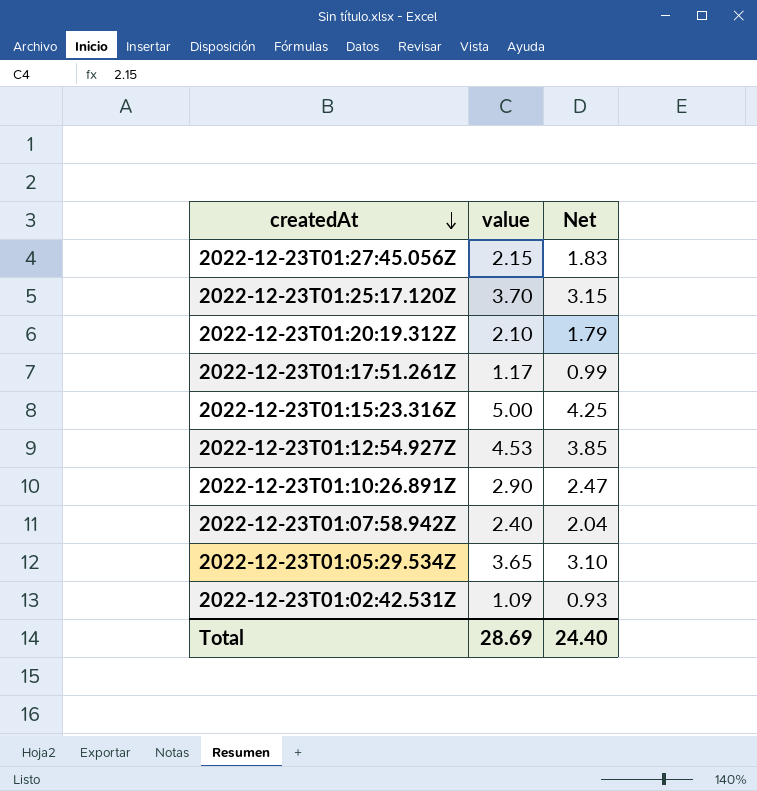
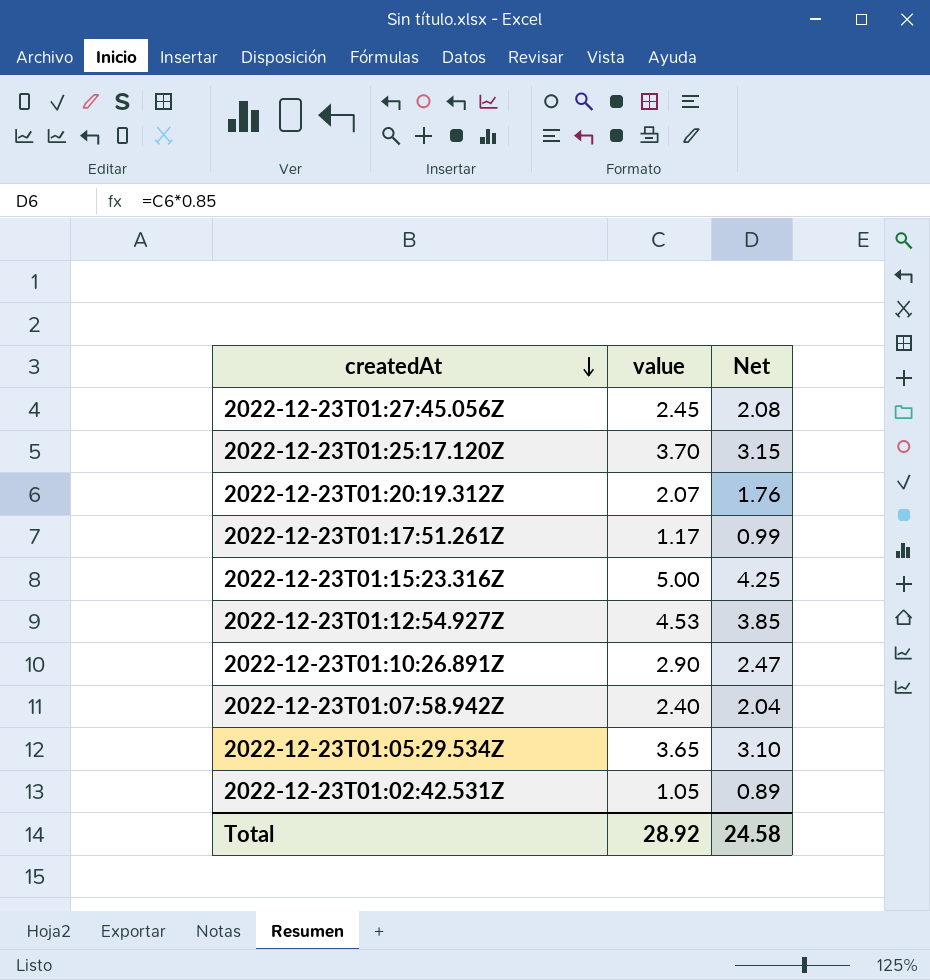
2022-12-23T01:27:45.056Z | value: 2.15 -> 2.45
2022-12-23T01:27:45.056Z | Net: 1.83 -> 2.08
2022-12-23T01:20:19.312Z | value: 2.10 -> 2.07
2022-12-23T01:20:19.312Z | Net: 1.79 -> 1.76
2022-12-23T01:02:42.531Z | value: 1.09 -> 1.05
2022-12-23T01:02:42.531Z | Net: 0.93 -> 0.89
Total | value: 28.69 -> 28.92
Total | Net: 24.40 -> 24.58

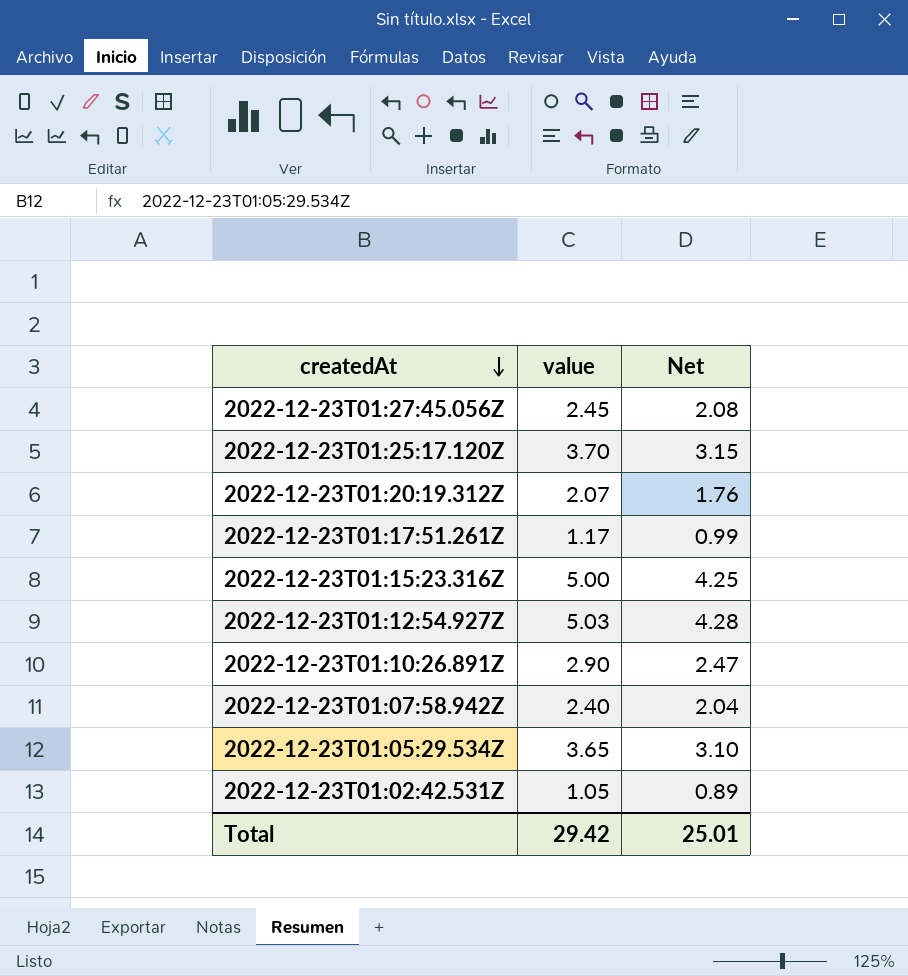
2022-12-23T01:12:54.927Z | value: 4.53 -> 5.03
2022-12-23T01:12:54.927Z | Net: 3.85 -> 4.28
Total | value: 28.92 -> 29.42
Total | Net: 24.58 -> 25.01

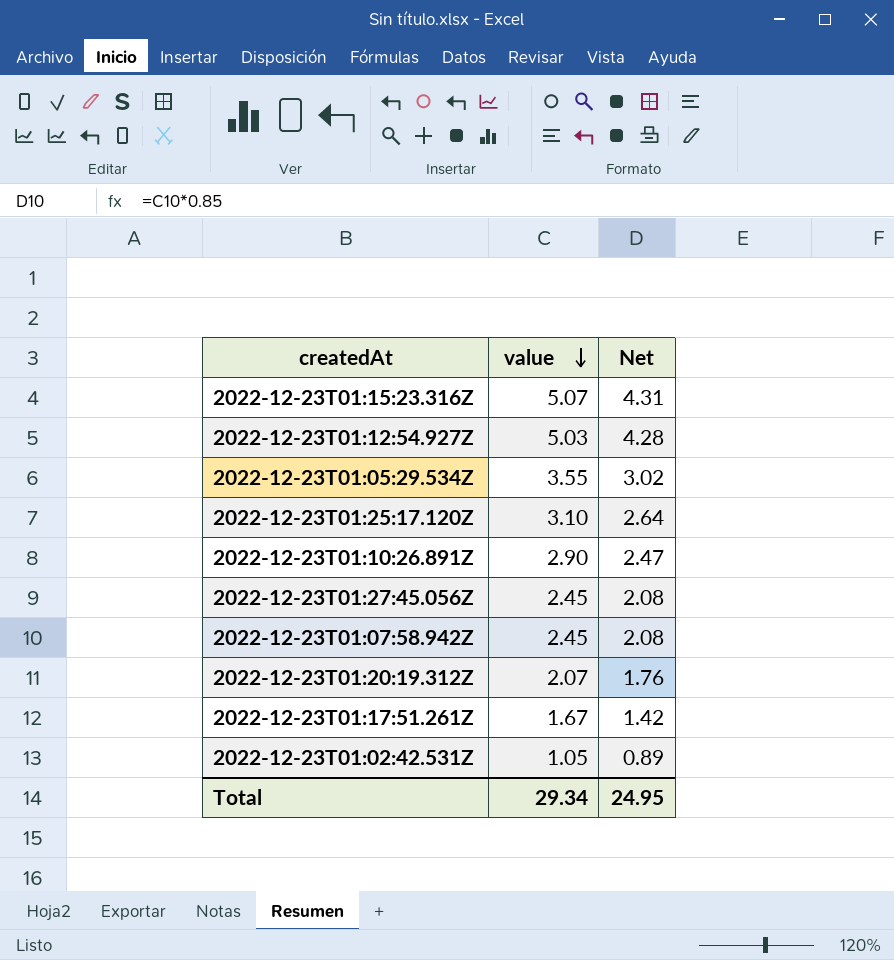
row order: createdAt descending -> value descending
2022-12-23T01:15:23.316Z | value: 5.00 -> 5.07
2022-12-23T01:15:23.316Z | Net: 4.25 -> 4.31
2022-12-23T01:05:29.534Z | value: 3.65 -> 3.55
2022-12-23T01:05:29.534Z | Net: 3.10 -> 3.02
2022-12-23T01:25:17.120Z | value: 3.70 -> 3.10
2022-12-23T01:25:17.120Z | Net: 3.15 -> 2.64
2022-12-23T01:07:58.942Z | value: 2.40 -> 2.45
2022-12-23T01:07:58.942Z | Net: 2.04 -> 2.08
2022-12-23T01:17:51.261Z | value: 1.17 -> 1.67
2022-12-23T01:17:51.261Z | Net: 0.99 -> 1.42
Total | value: 29.42 -> 29.34
Total | Net: 25.01 -> 24.95

